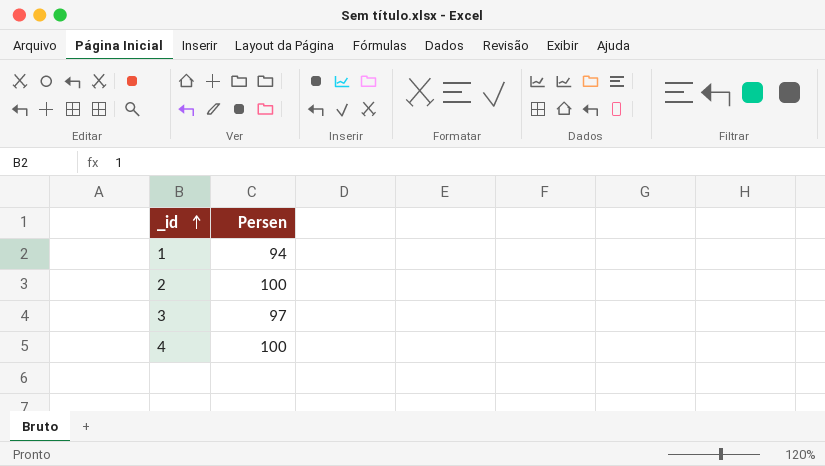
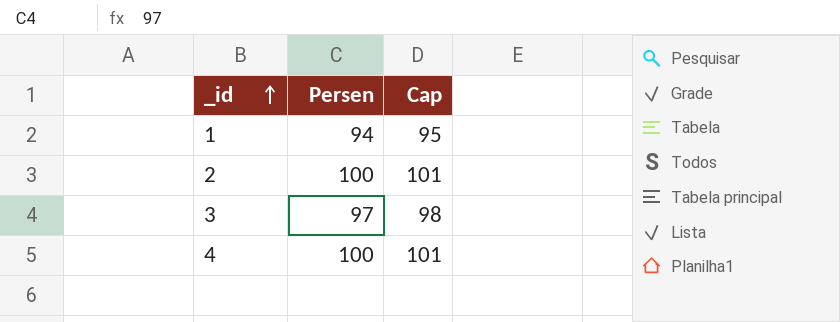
column Cap | formula: none -> [Persen] + 1

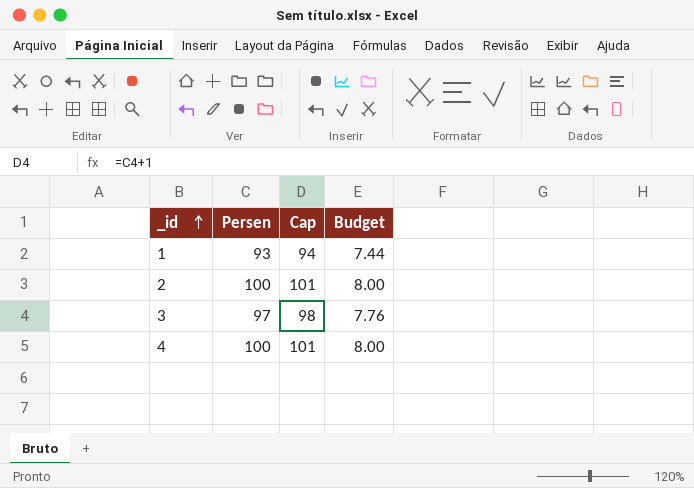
column Budget | formula: none -> [Persen] * 0.08
1 | Persen: 94 -> 93
1 | Cap: 95 -> 94

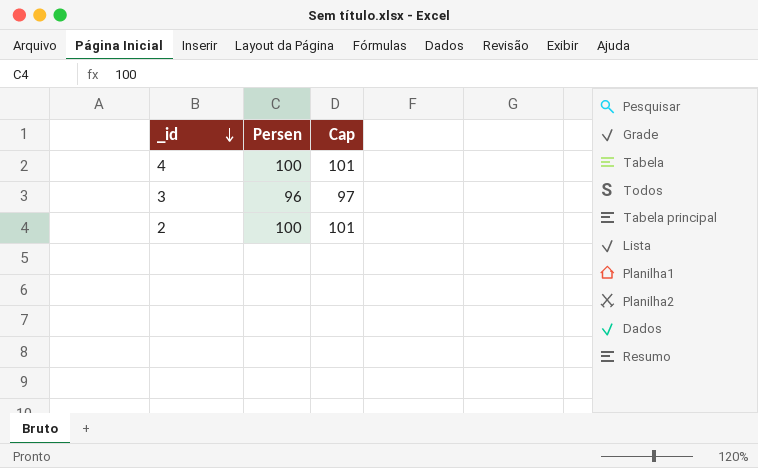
row order: _id ascending -> _id descending
column Budget | formula: [Persen] * 0.08 -> none
row 1: 93 | 94 | 7.44 -> none
3 | Persen: 97 -> 96
3 | Cap: 98 -> 97

